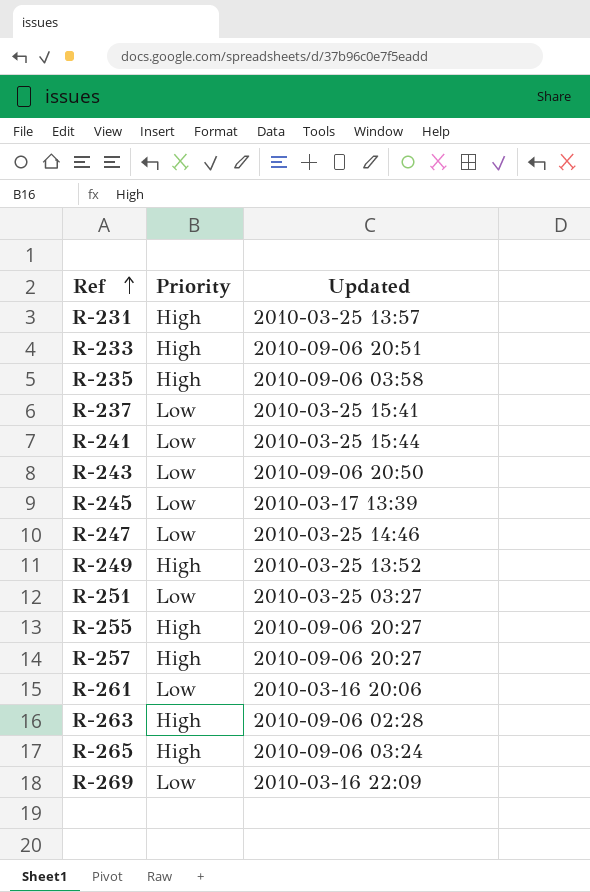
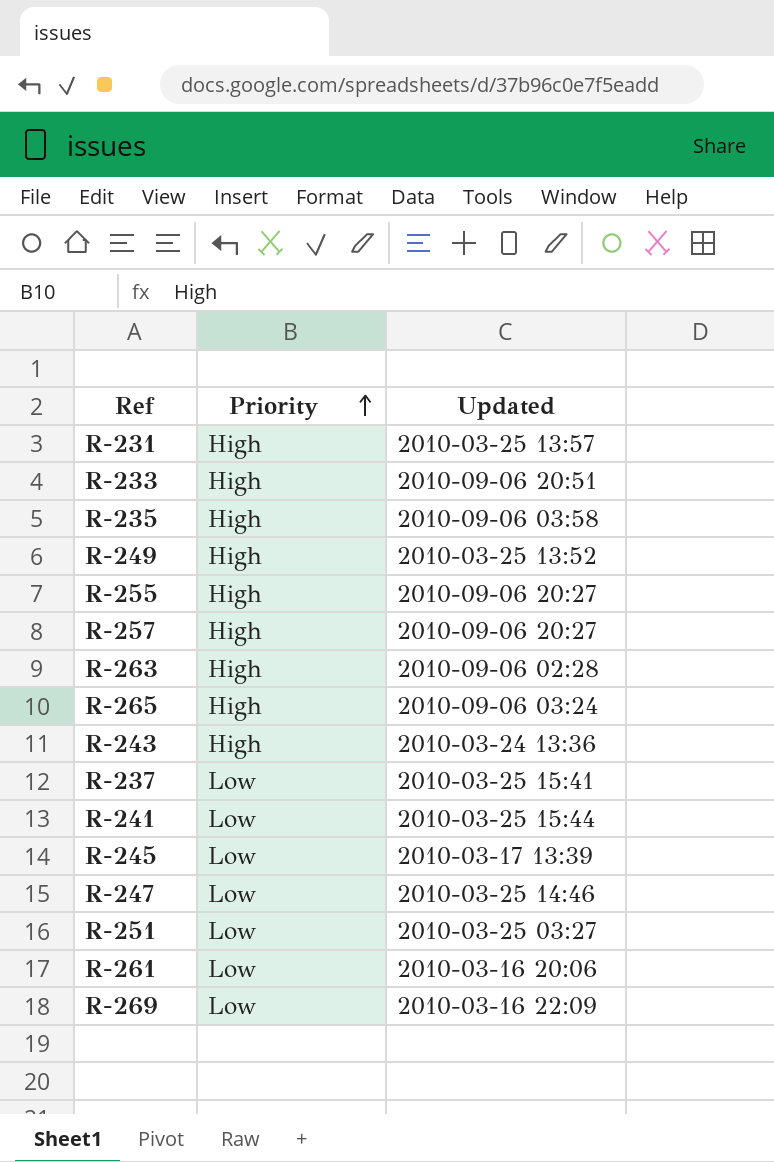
row order: Ref ascending -> Priority ascending
R-243 | Priority: Low -> High
R-243 | Updated: 2010-09-06 20:50 -> 2010-03-24 13:36

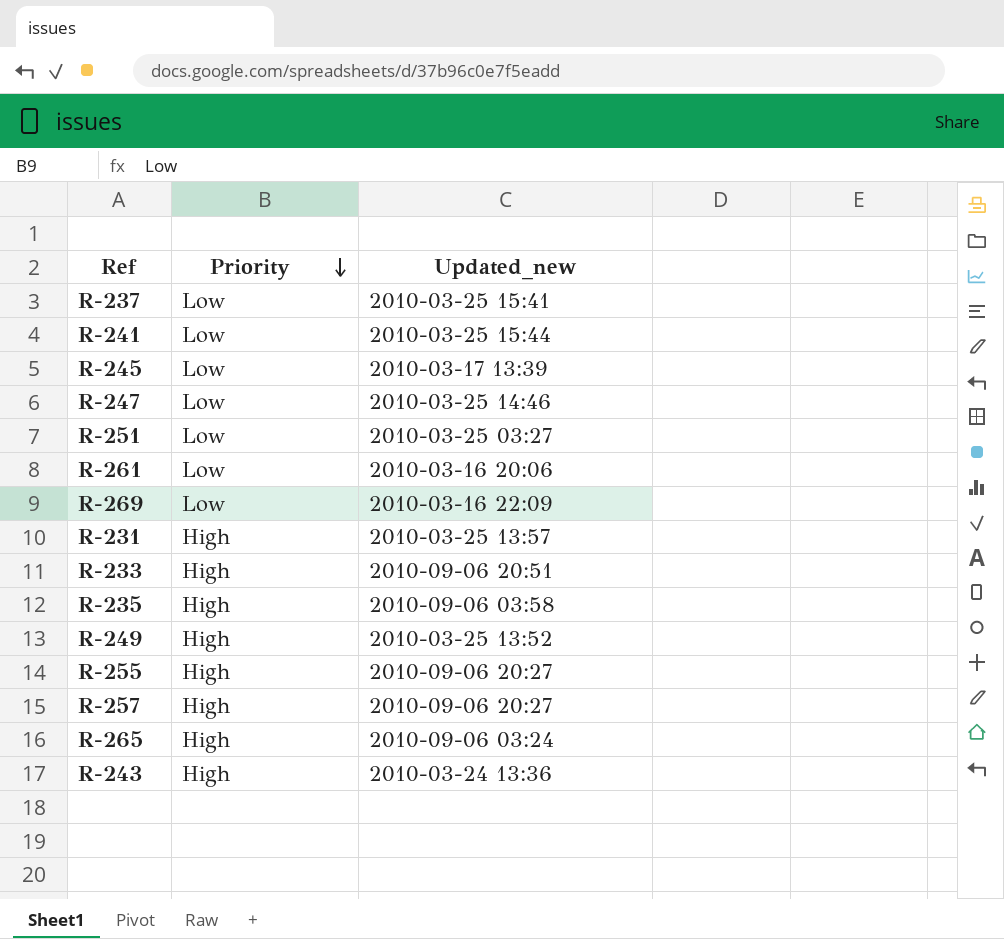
row order: Priority ascending -> Priority descending
column name: Updated -> Updated_new
row R-263: High | 2010-09-06 02:28 -> none

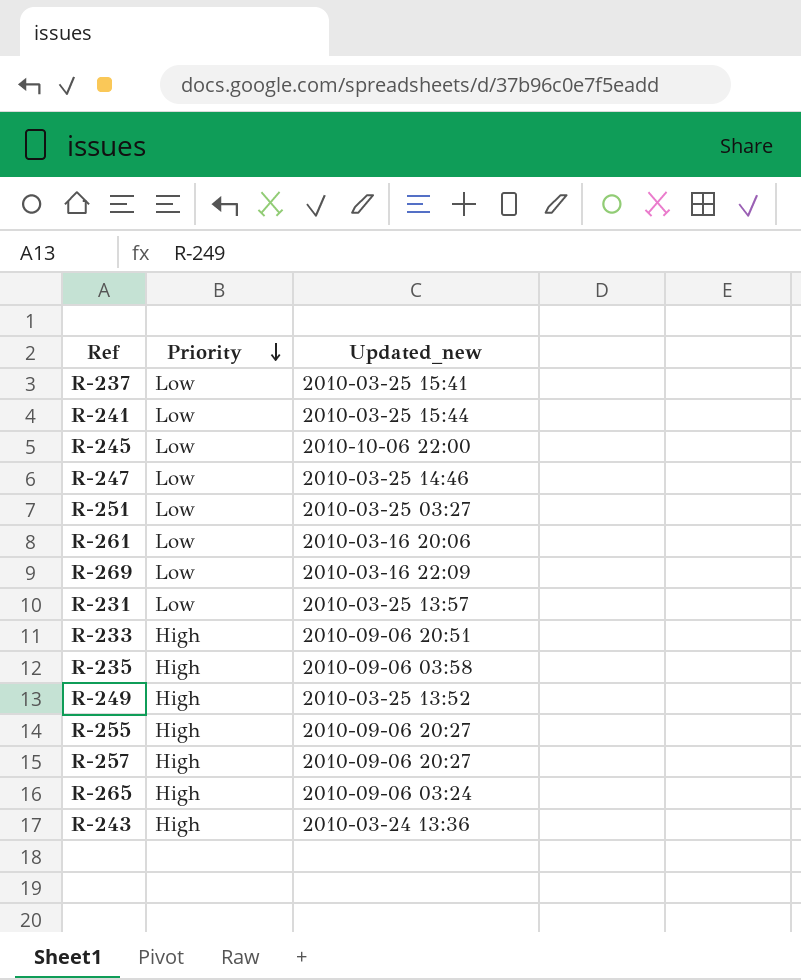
R-245 | Updated_new: 2010-03-17 13:39 -> 2010-10-06 22:00
R-231 | Priority: High -> Low

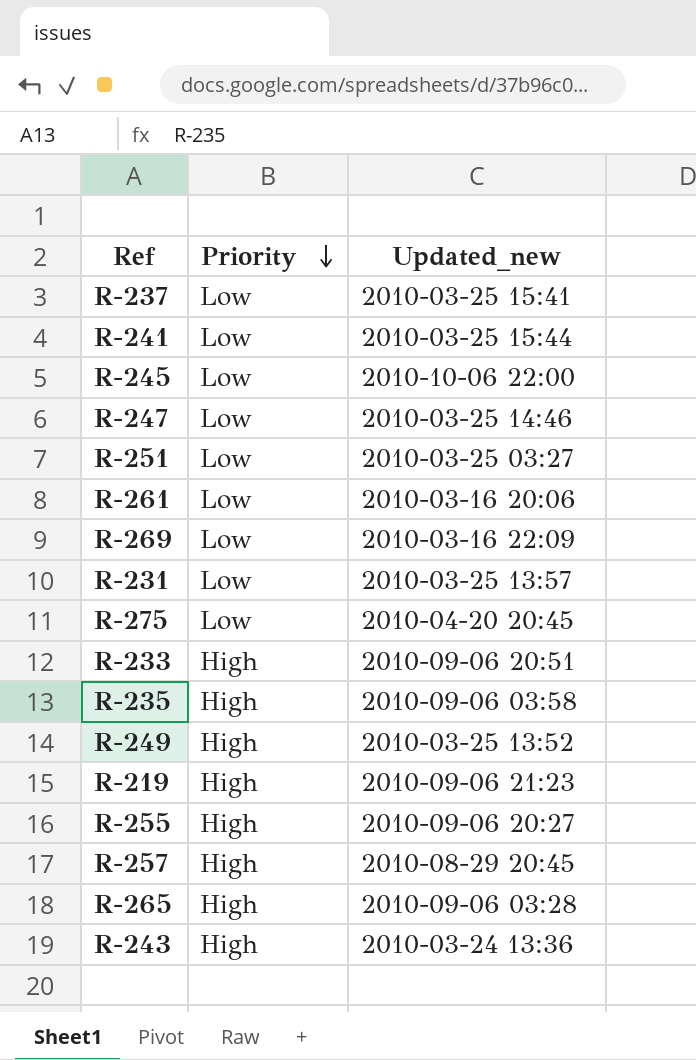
row R-275: none -> Low | 2010-04-20 20:45
row R-219: none -> High | 2010-09-06 21:23
R-257 | Updated_new: 2010-09-06 20:27 -> 2010-08-29 20:45
R-265 | Updated_new: 2010-09-06 03:24 -> 2010-09-06 03:28

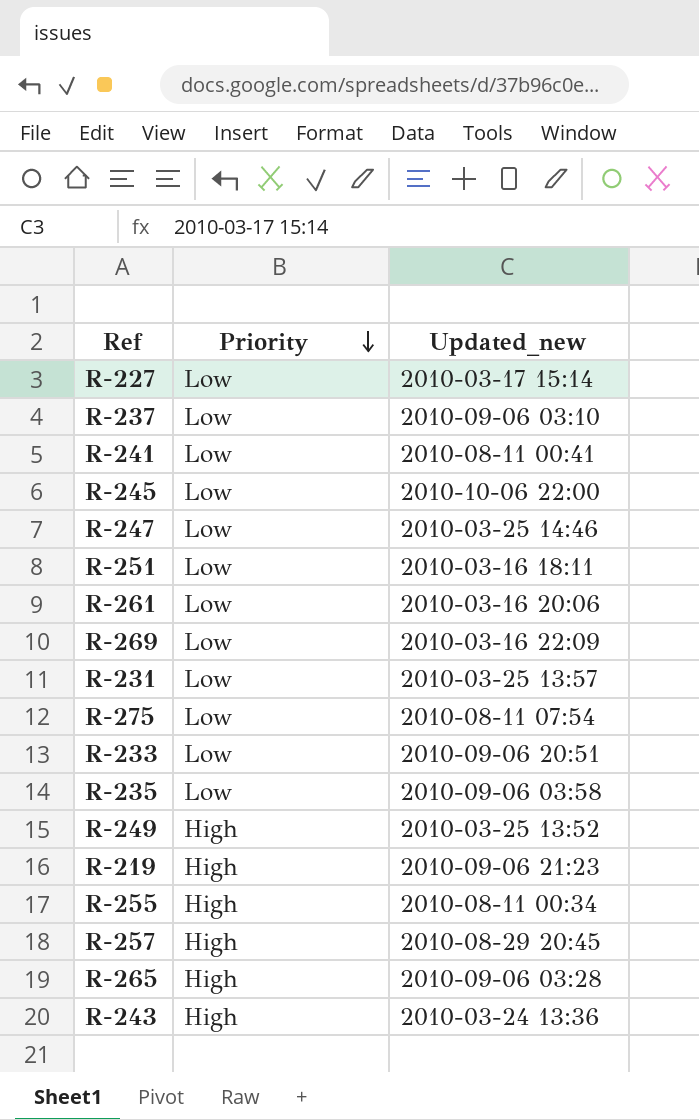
row R-227: none -> Low | 2010-03-17 15:14
R-237 | Updated_new: 2010-03-25 15:41 -> 2010-09-06 03:10
R-241 | Updated_new: 2010-03-25 15:44 -> 2010-08-11 00:41
R-251 | Updated_new: 2010-03-25 03:27 -> 2010-03-16 18:11
R-275 | Updated_new: 2010-04-20 20:45 -> 2010-08-11 07:54
R-233 | Priority: High -> Low
R-235 | Priority: High -> Low
R-255 | Updated_new: 2010-09-06 20:27 -> 2010-08-11 00:34

